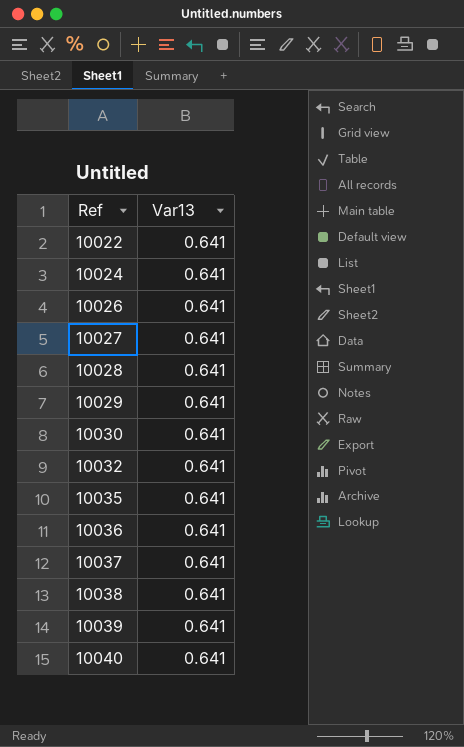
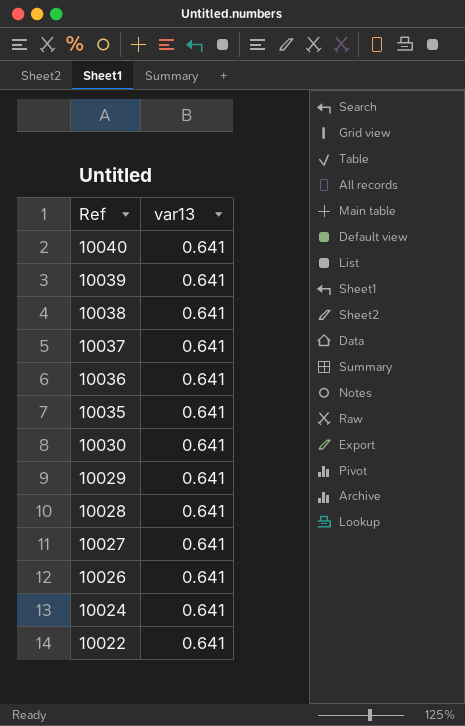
row order: Ref ascending -> Ref descending
column name: Var13 -> var13
row 10032: 0.641 -> none

